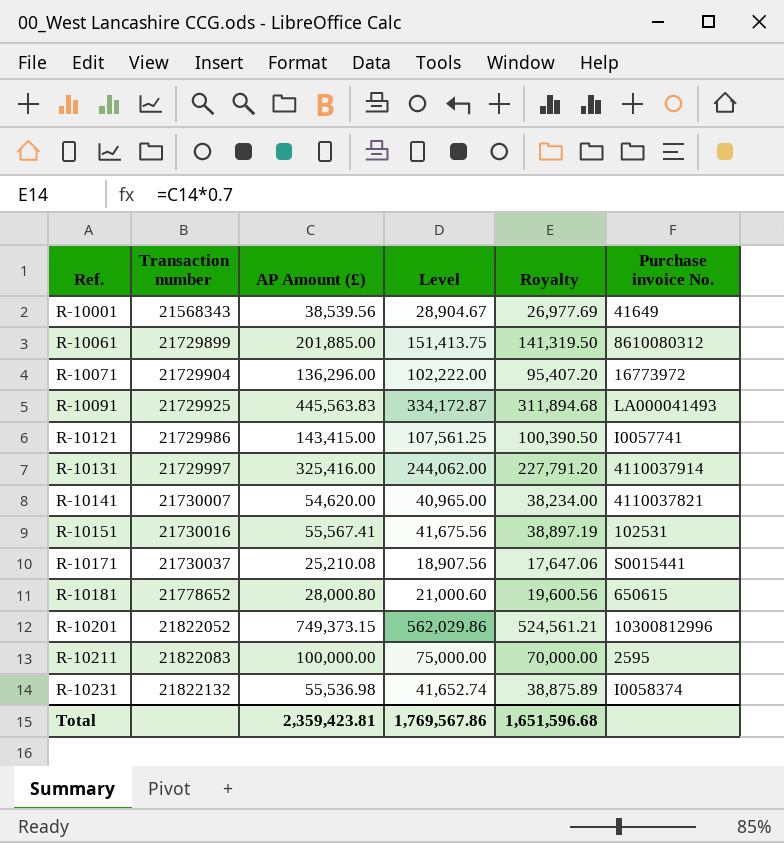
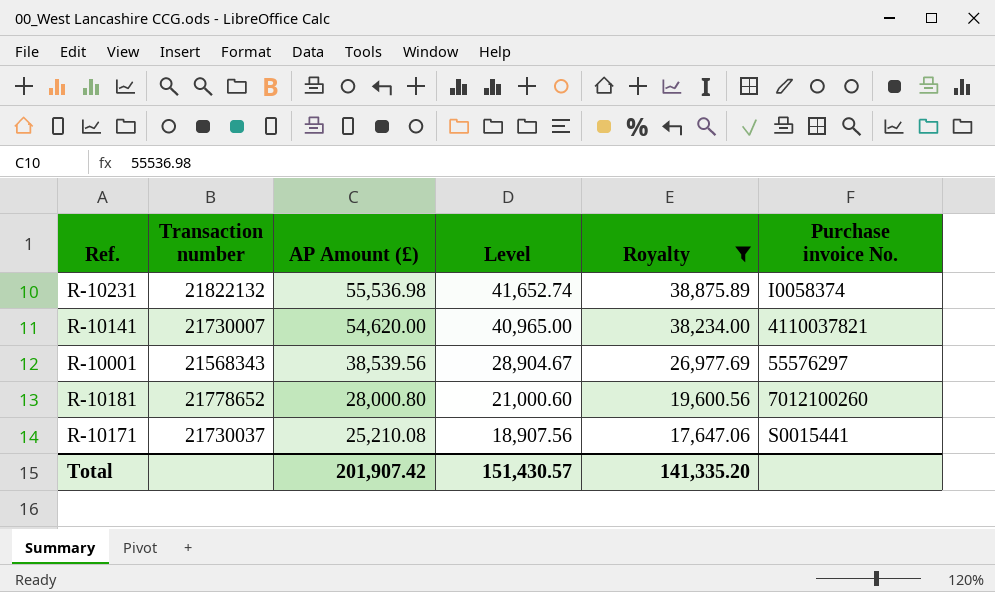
filter: none -> Royalty <= 38,875.89
row order: Ref. ascending -> AP Amount (£) descending
R-10001 | Purchase invoice No.: 41649 -> 55576297
R-10181 | Purchase invoice No.: 650615 -> 7012100260
Total | AP Amount (£): 2,359,423.81 -> 201,907.42
Total | Level: 1,769,567.86 -> 151,430.57
Total | Royalty: 1,651,596.68 -> 141,335.20

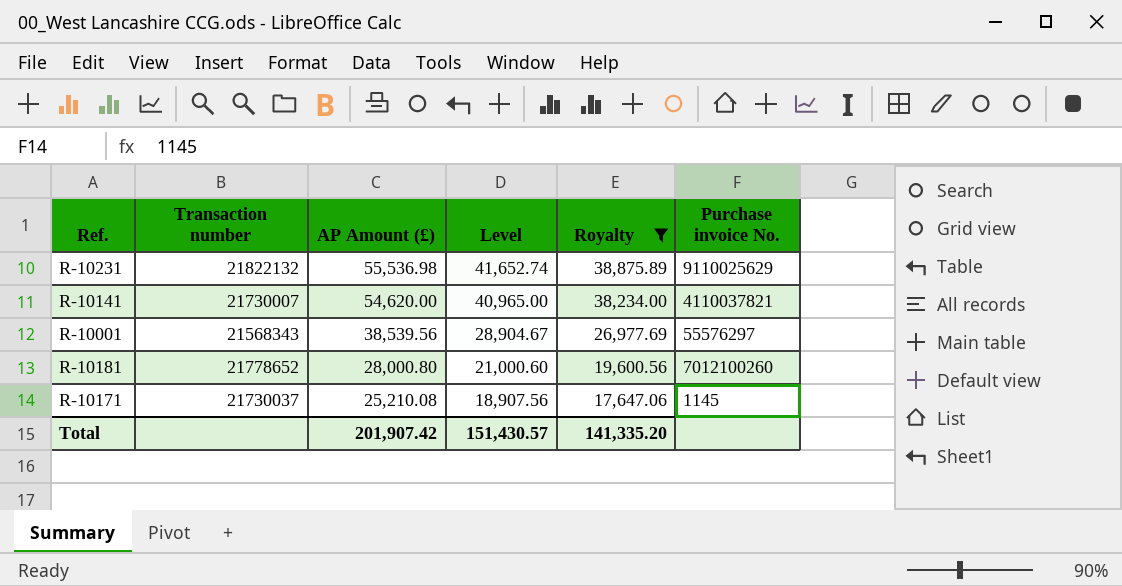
R-10231 | Purchase invoice No.: I0058374 -> 9110025629
R-10171 | Purchase invoice No.: S0015441 -> 1145

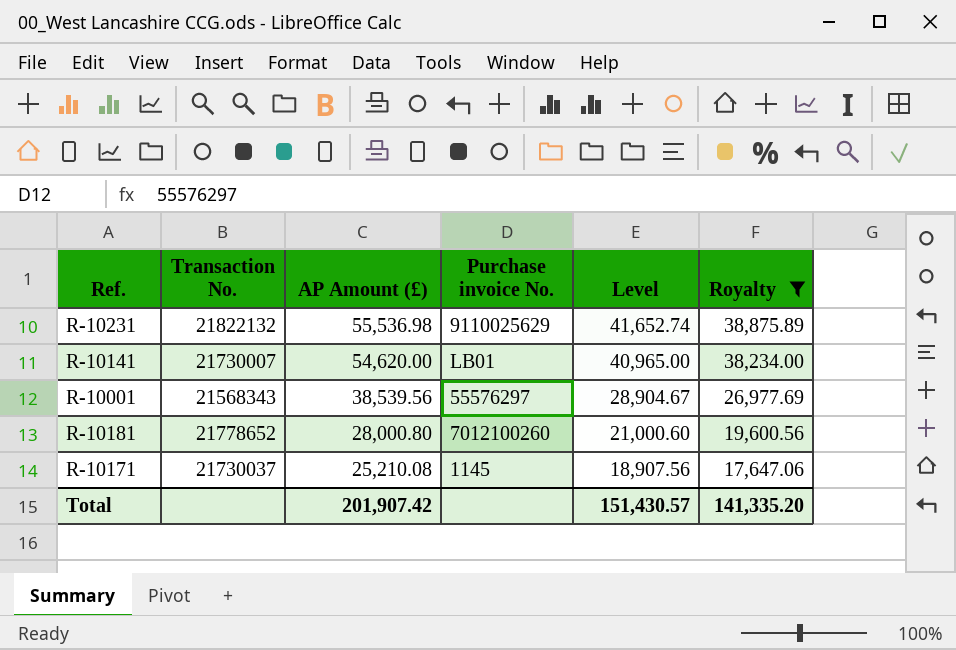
column name: Transaction number -> Transaction No.
column Purchase invoice No. | position: 6 -> 4
R-10141 | Purchase invoice No.: 4110037821 -> LB01

